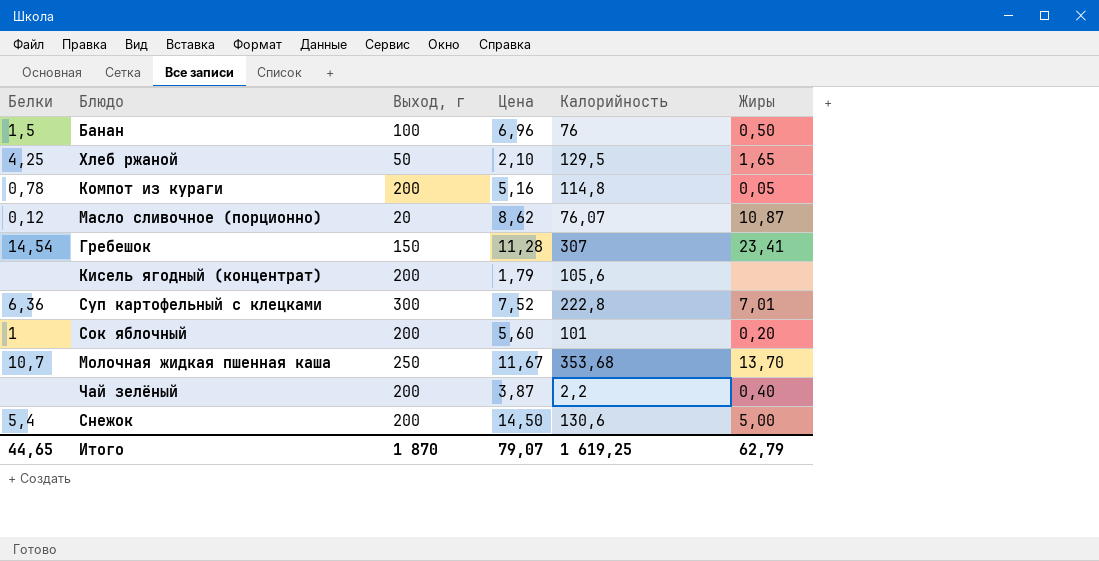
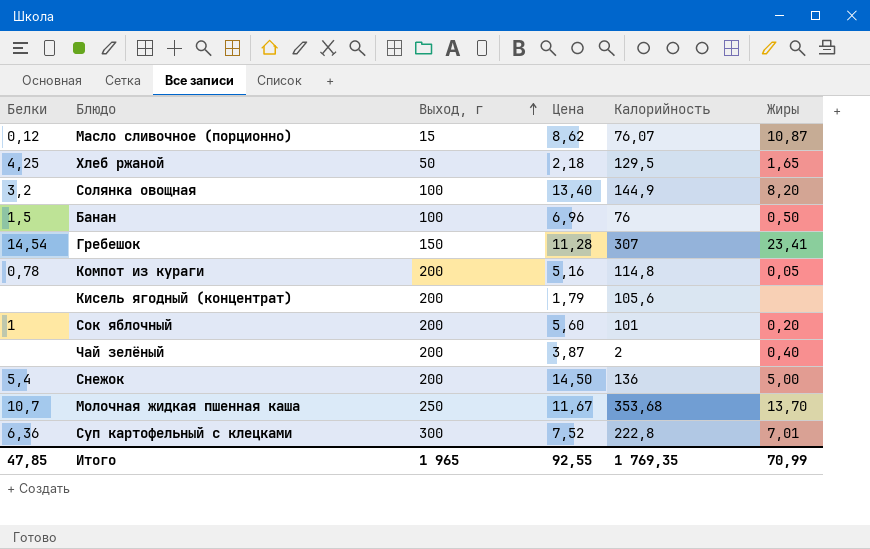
row order: none -> Выход, г ascending
Масло сливочное (порционно) | Выход, г: 20 -> 15
Хлеб ржаной | Цена: 2,10 -> 2,18
row Солянка овощная: none -> 3,2 | 100 | 13,40 | 144,9 | 8,20
Чай зелёный | Калорийность: 2,2 -> 2
Снежок | Калорийность: 130,6 -> 136
Итого | Белки: 44,65 -> 47,85
Итого | Выход, г: 1 870 -> 1 965
Итого | Цена: 79,07 -> 92,55
Итого | Калорийность: 1 619,25 -> 1 769,35
Итого | Жиры: 62,79 -> 70,99

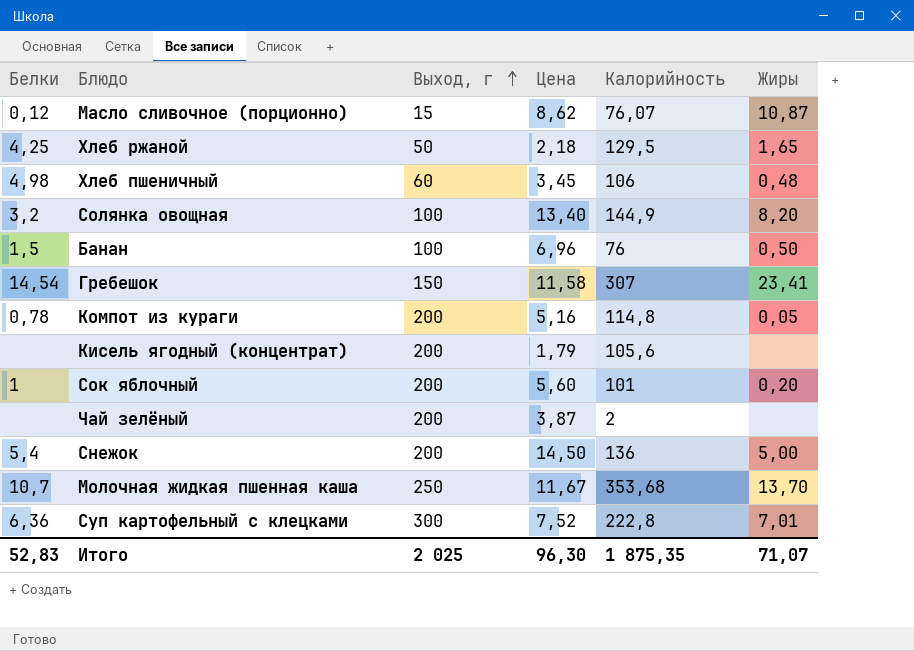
row Хлеб пшеничный: none -> 4,98 | 60 | 3,45 | 106 | 0,48
Гребешок | Цена: 11,28 -> 11,58
Чай зелёный | Жиры: 0,40 -> none
Итого | Белки: 47,85 -> 52,83
Итого | Выход, г: 1 965 -> 2 025
Итого | Цена: 92,55 -> 96,30
Итого | Калорийность: 1 769,35 -> 1 875,35
Итого | Жиры: 70,99 -> 71,07

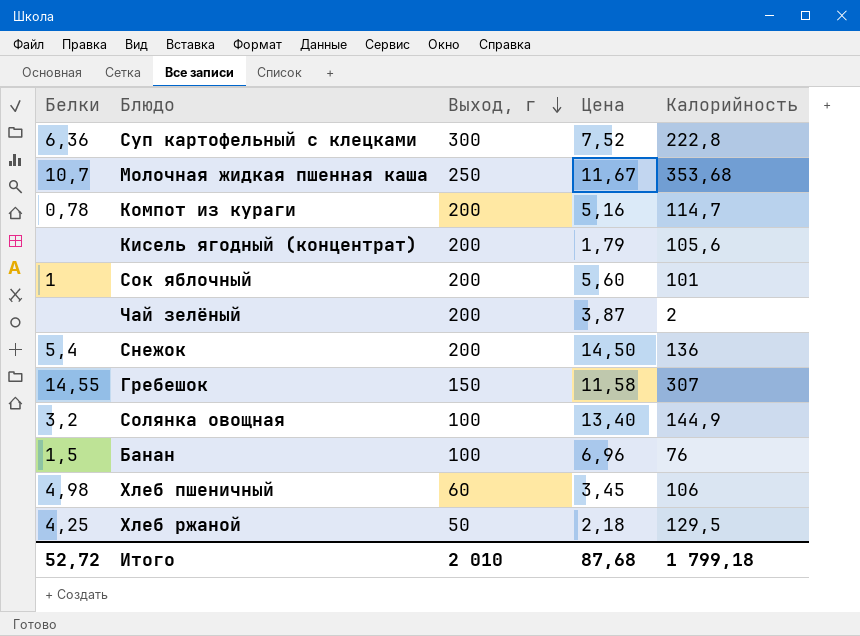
row order: Выход, г ascending -> Выход, г descending
column Жиры | position: 6 -> none
row Масло сливочное (порционно): 0,12 | 15 | 8,62 | 76,07 | 10,87 -> none
Компот из кураги | Калорийность: 114,8 -> 114,7
Гребешок | Белки: 14,54 -> 14,55
Итого | Белки: 52,83 -> 52,72
Итого | Выход, г: 2 025 -> 2 010
Итого | Цена: 96,30 -> 87,68
Итого | Калорийность: 1 875,35 -> 1 799,18

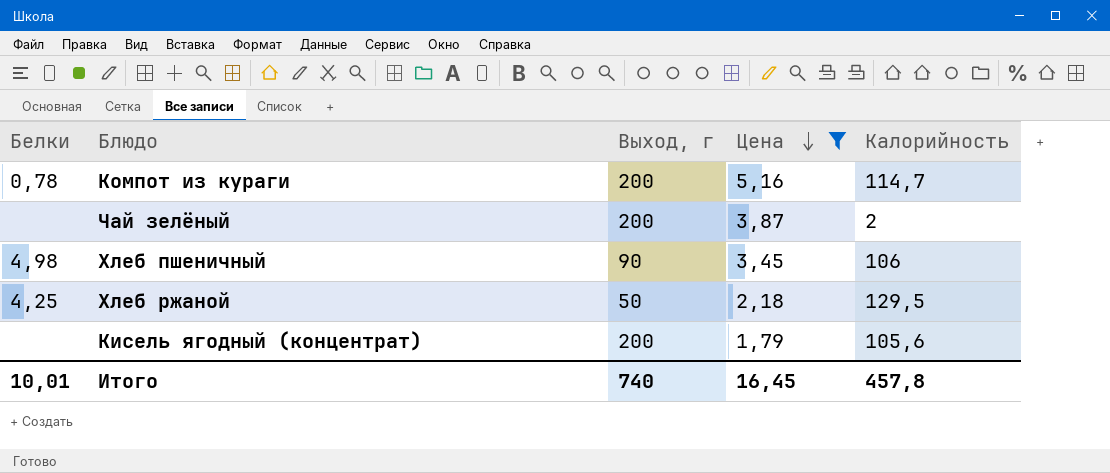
filter: none -> Цена <= 5,16
row order: Выход, г descending -> Цена descending
Хлеб пшеничный | Выход, г: 60 -> 90
Итого | Белки: 52,72 -> 10,01
Итого | Выход, г: 2 010 -> 740
Итого | Цена: 87,68 -> 16,45
Итого | Калорийность: 1 799,18 -> 457,8

